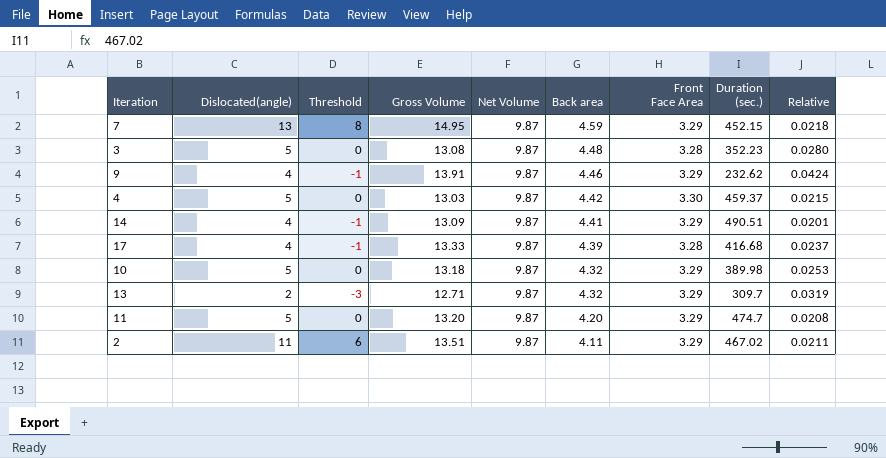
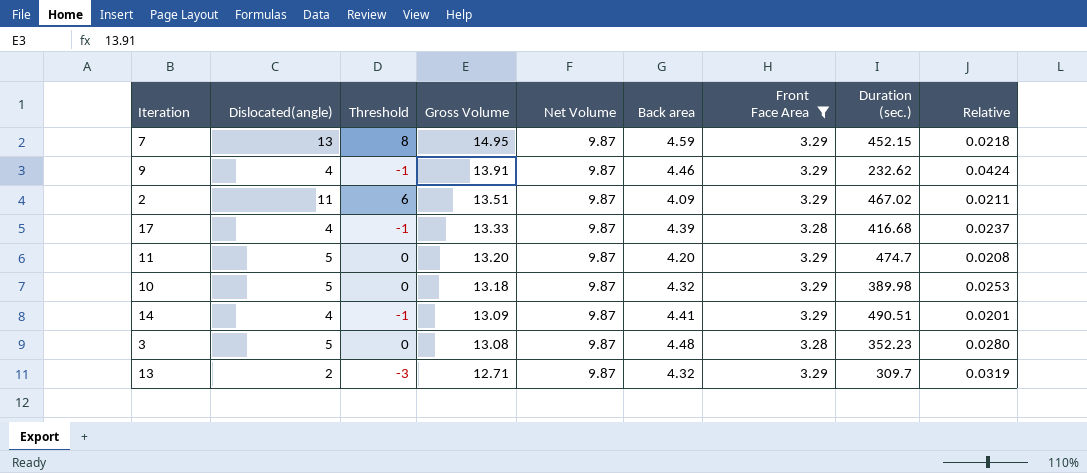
filter: none -> Front Face Area != 3.30
row order: Back area descending -> Gross Volume descending
2 | Back area: 4.11 -> 4.09

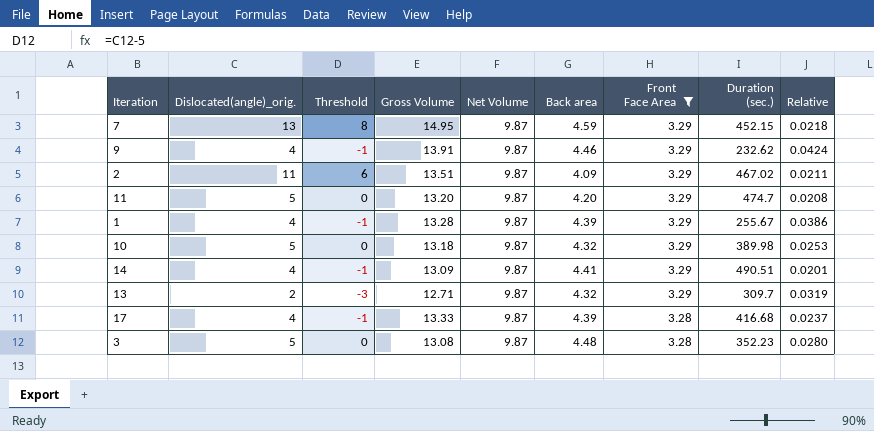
row order: Gross Volume descending -> Front Face Area descending
column name: Dislocated(angle) -> Dislocated(angle)_orig.
row 1: none -> 4 | -1 | 13.28 | 9.87 | 4.39 | 3.29 | 255.67 | 0.0386

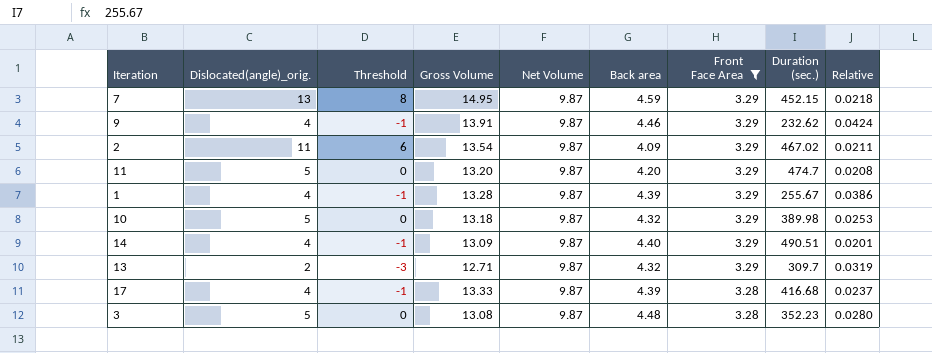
2 | Gross Volume: 13.51 -> 13.54
14 | Back area: 4.41 -> 4.40

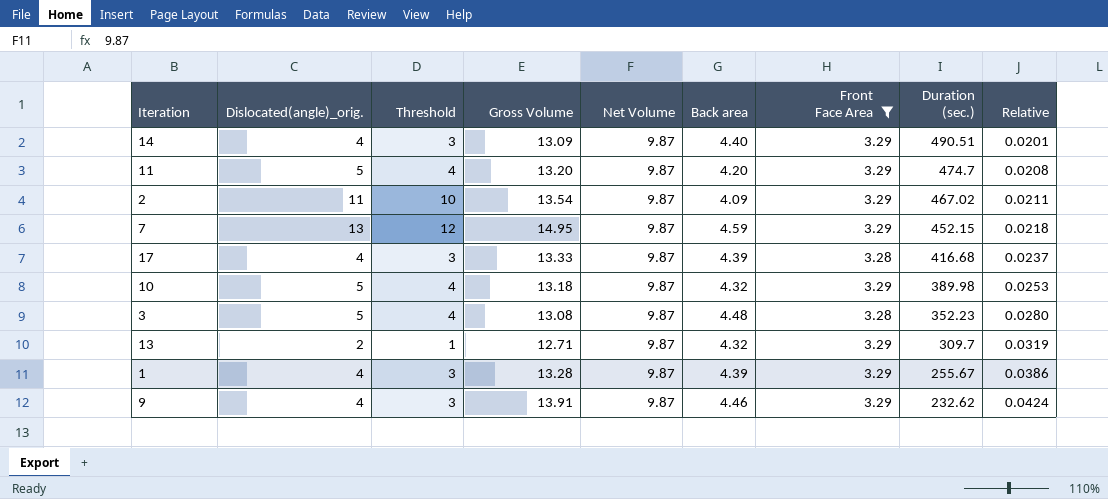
row order: Front Face Area descending -> Duration (sec.) descending
column Threshold | formula: [Dislocated(angle)_orig.] - 5 -> [Dislocated(angle)_orig.] - 1

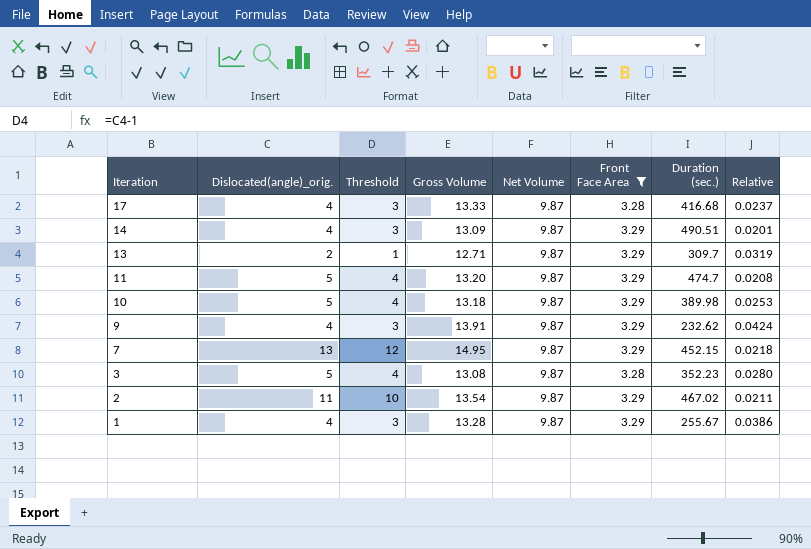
row order: Duration (sec.) descending -> Iteration descending
column Back area | position: 6 -> none

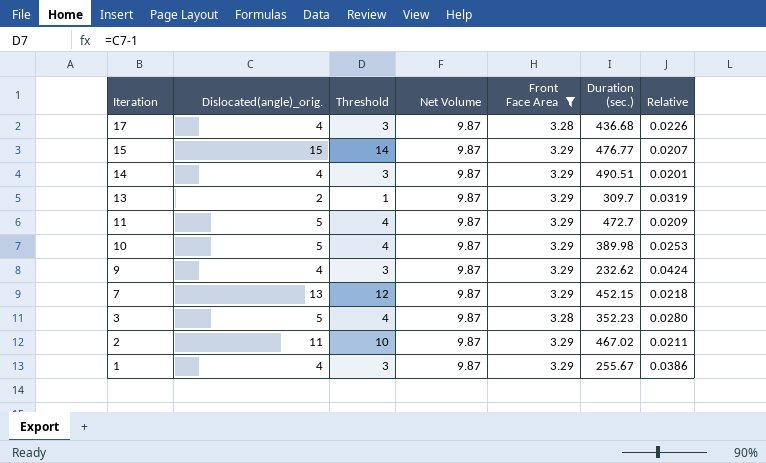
column Gross Volume | position: 4 -> none
17 | Duration (sec.): 416.68 -> 436.68
17 | Relative: 0.0237 -> 0.0226
row 15: none -> 15 | 14 | 9.87 | 3.29 | 476.77 | 0.0207
11 | Duration (sec.): 474.7 -> 472.7
11 | Relative: 0.0208 -> 0.0209

